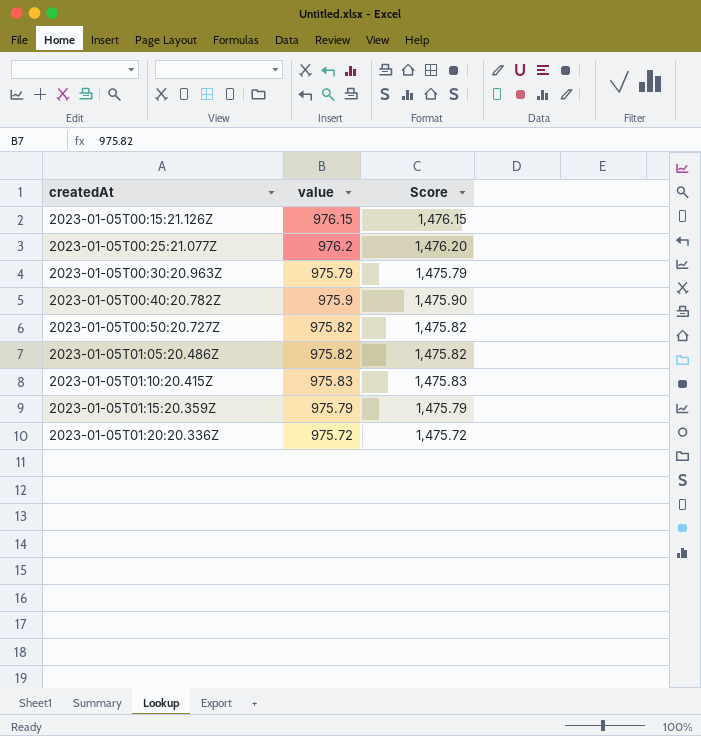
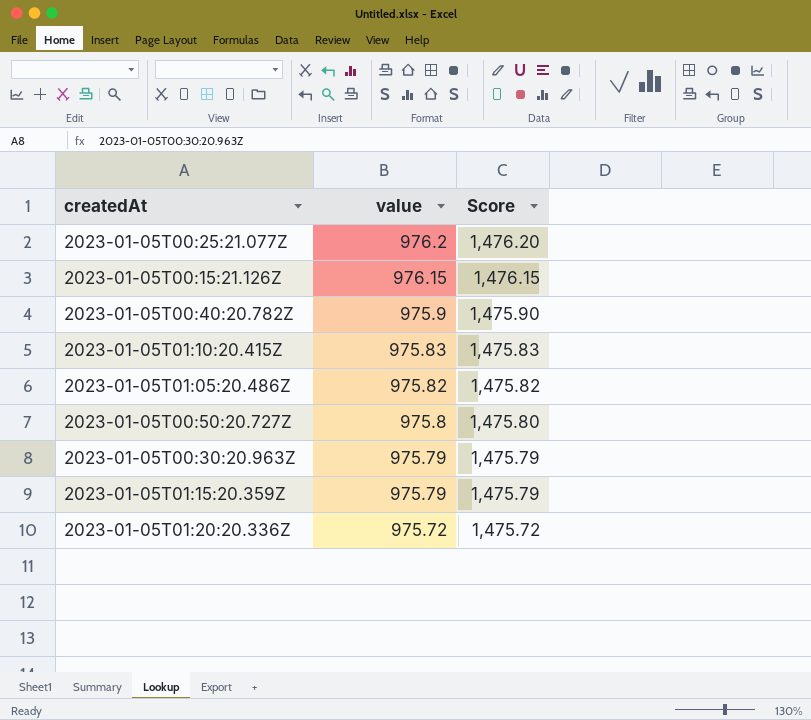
row order: createdAt ascending -> value descending
2023-01-05T00:50:20.727Z | value: 975.82 -> 975.8
2023-01-05T00:50:20.727Z | Score: 1,475.82 -> 1,475.80

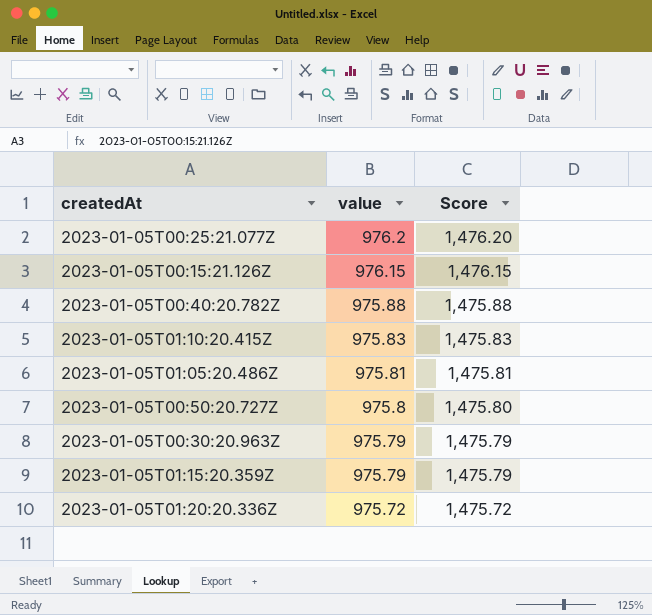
2023-01-05T00:40:20.782Z | value: 975.9 -> 975.88
2023-01-05T00:40:20.782Z | Score: 1,475.90 -> 1,475.88
2023-01-05T01:05:20.486Z | value: 975.82 -> 975.81
2023-01-05T01:05:20.486Z | Score: 1,475.82 -> 1,475.81

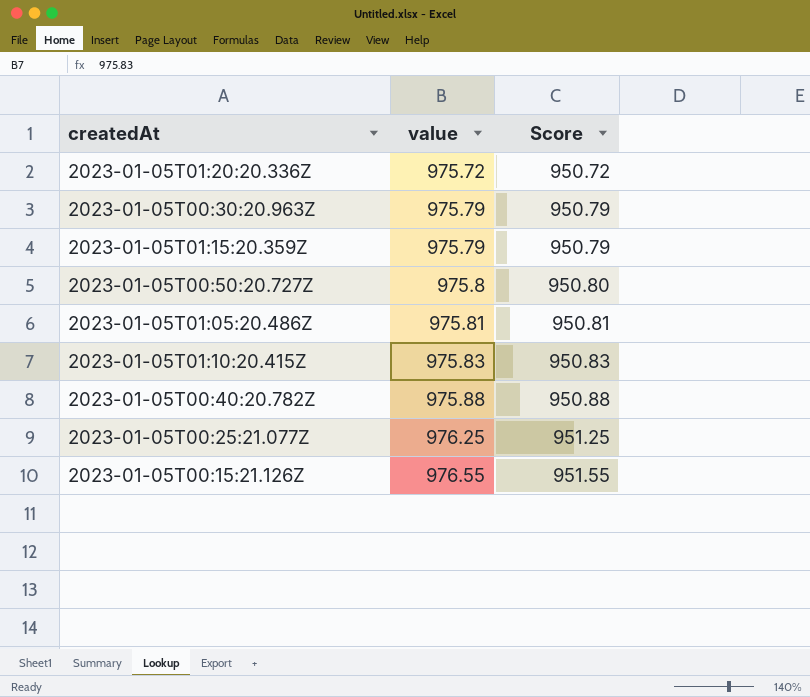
row order: value descending -> value ascending
column Score | formula: [value] + 500 -> [value] - 25
2023-01-05T00:25:21.077Z | value: 976.2 -> 976.25
2023-01-05T00:15:21.126Z | value: 976.15 -> 976.55

